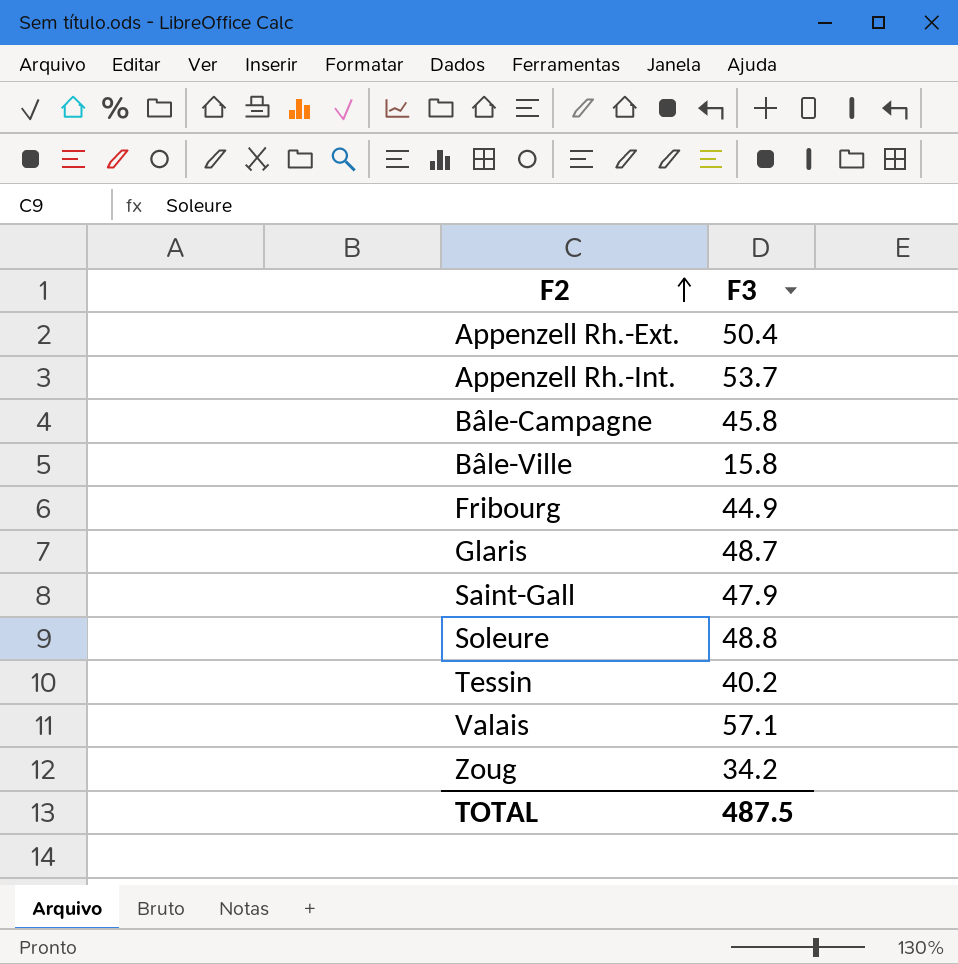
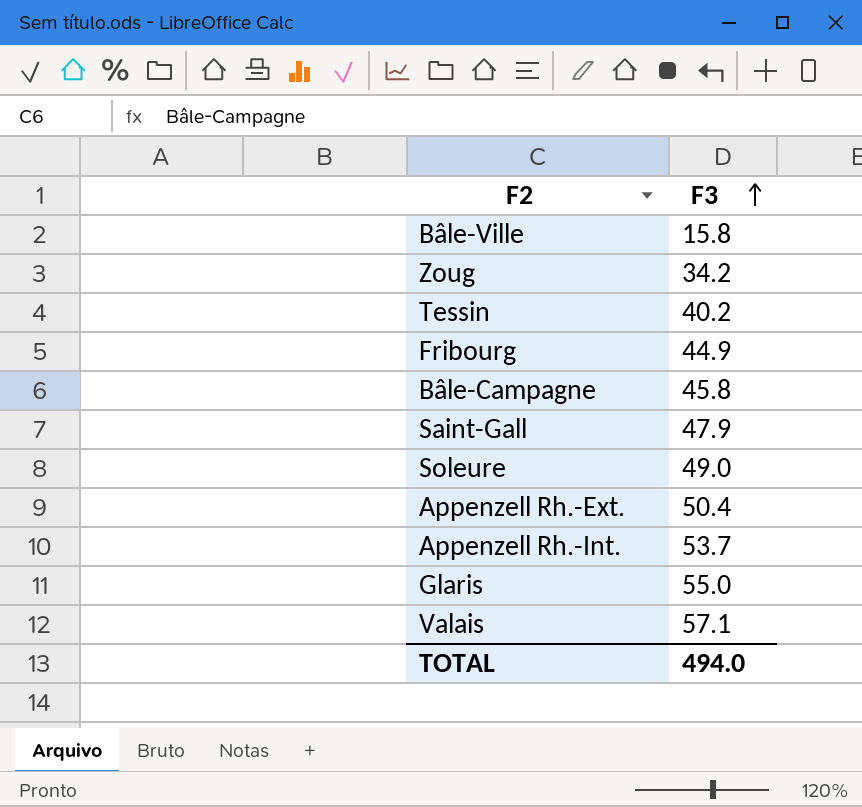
row order: F2 ascending -> F3 ascending
Soleure | F3: 48.8 -> 49.0
Glaris | F3: 48.7 -> 55.0
TOTAL | F3: 487.5 -> 494.0

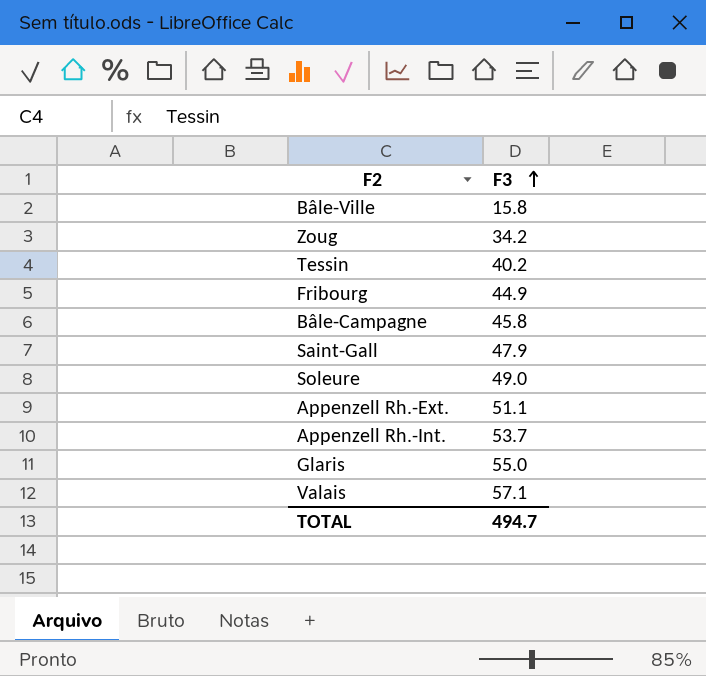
Appenzell Rh.-Ext. | F3: 50.4 -> 51.1
TOTAL | F3: 494.0 -> 494.7

